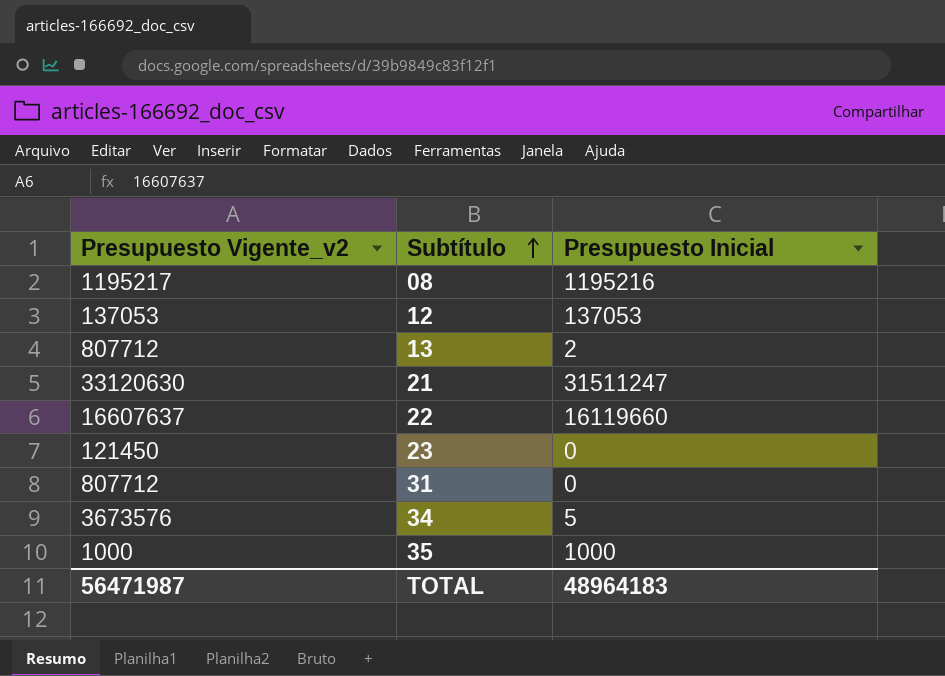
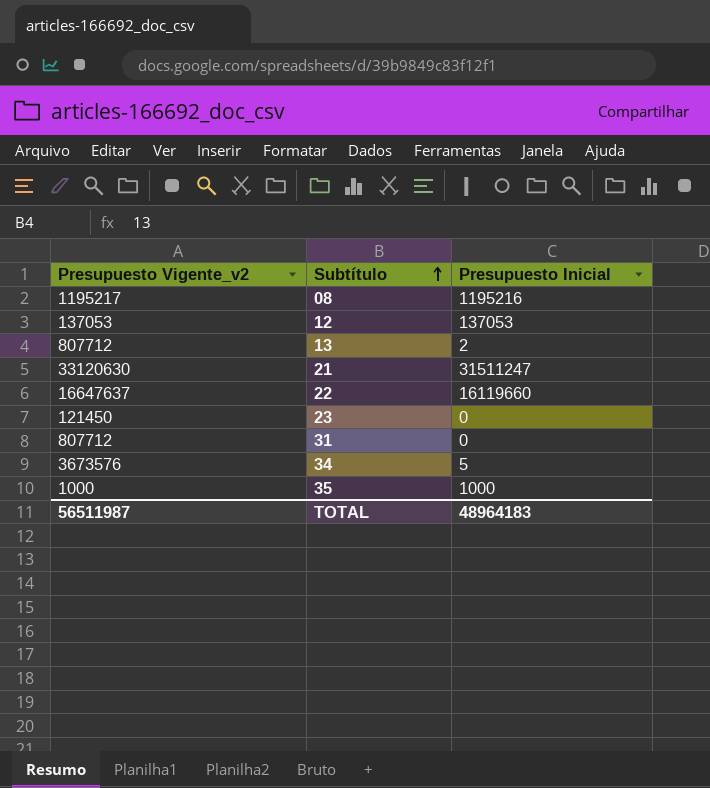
22 | Presupuesto Vigente_v2: 16607637 -> 16647637
TOTAL | Presupuesto Vigente_v2: 56471987 -> 56511987

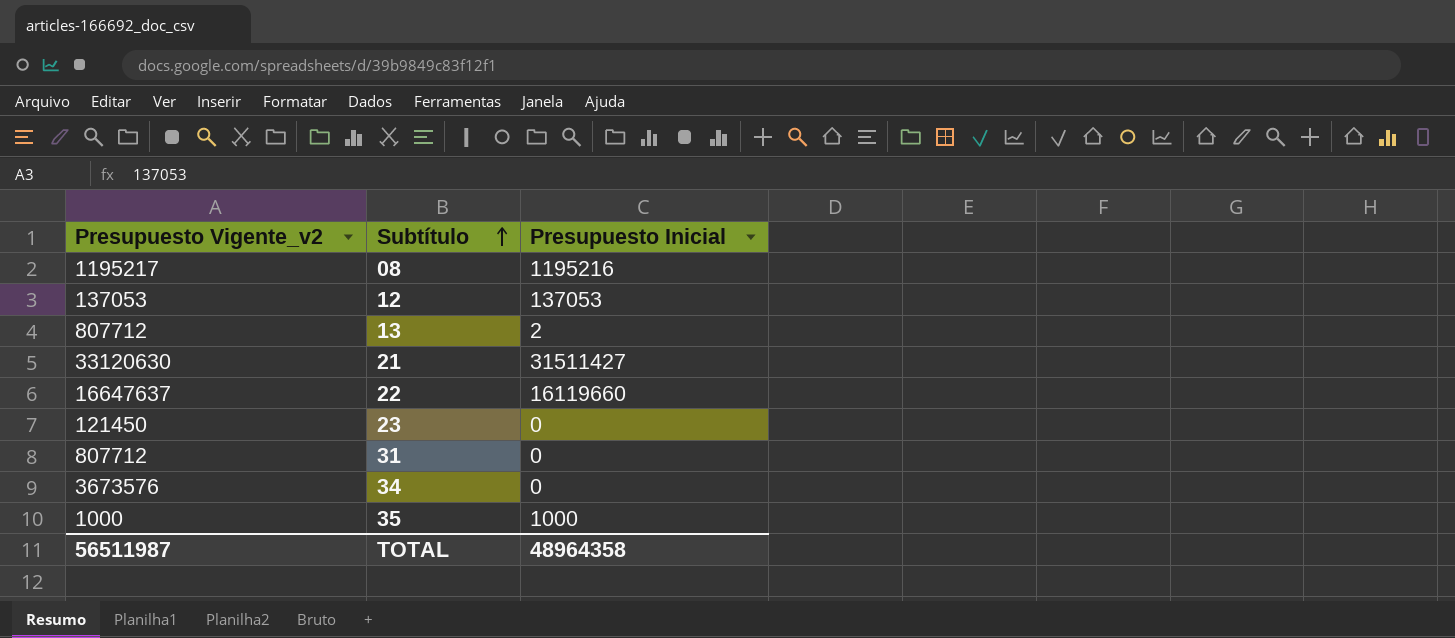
21 | Presupuesto Inicial: 31511247 -> 31511427
34 | Presupuesto Inicial: 5 -> 0
TOTAL | Presupuesto Inicial: 48964183 -> 48964358

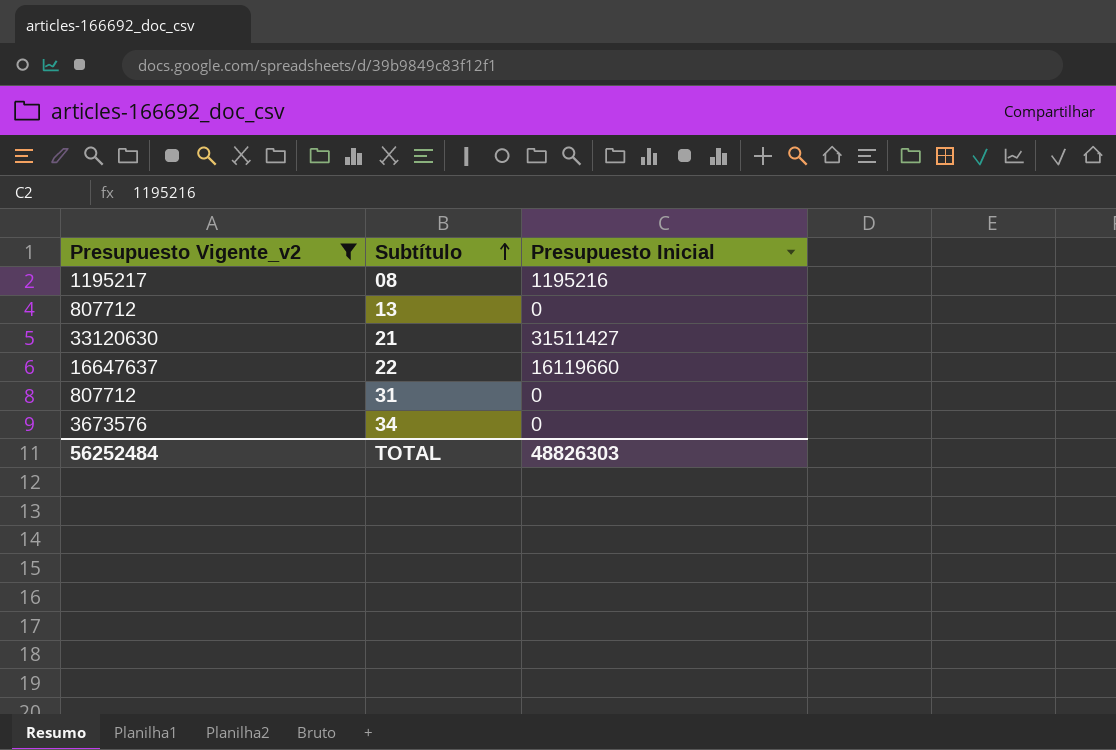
filter: none -> Presupuesto Vigente_v2 >= 807712
13 | Presupuesto Inicial: 2 -> 0
TOTAL | Presupuesto Vigente_v2: 56511987 -> 56252484
TOTAL | Presupuesto Inicial: 48964358 -> 48826303

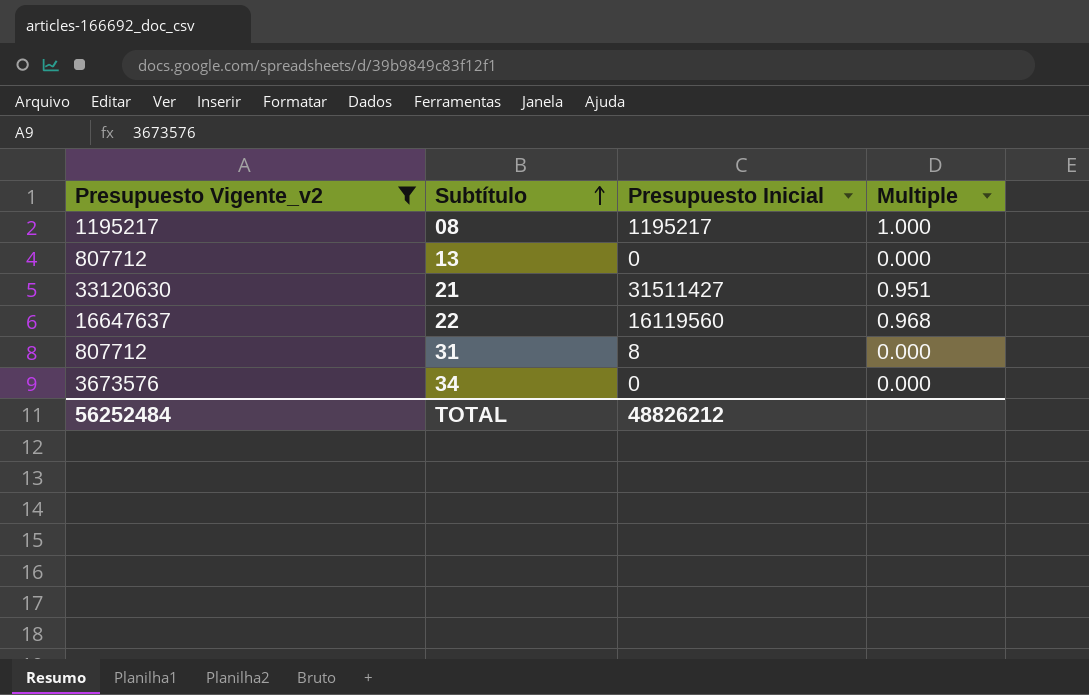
column Multiple | formula: none -> [Presupuesto Inicial] / [Presupuesto Vigente_v2]
08 | Presupuesto Inicial: 1195216 -> 1195217
22 | Presupuesto Inicial: 16119660 -> 16119560
31 | Presupuesto Inicial: 0 -> 8
TOTAL | Presupuesto Inicial: 48826303 -> 48826212

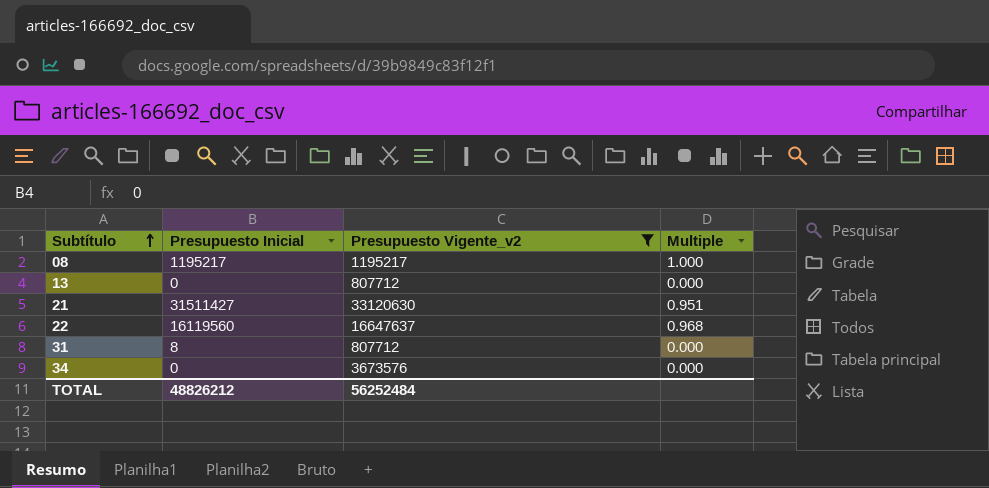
column Presupuesto Vigente_v2 | position: 1 -> 3

